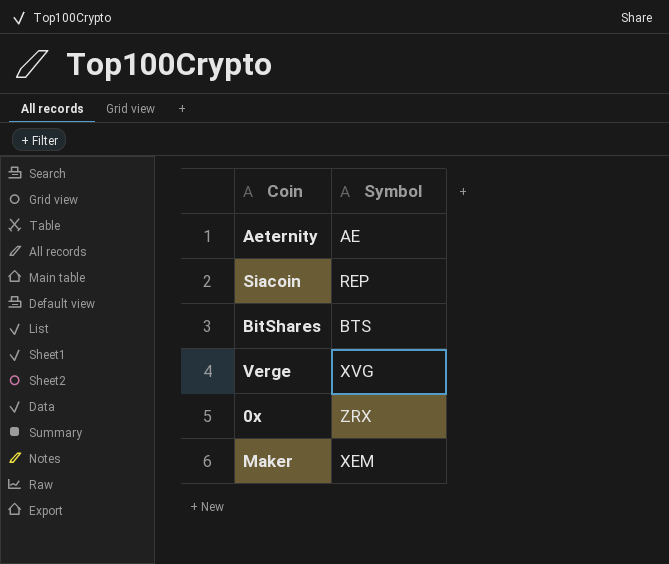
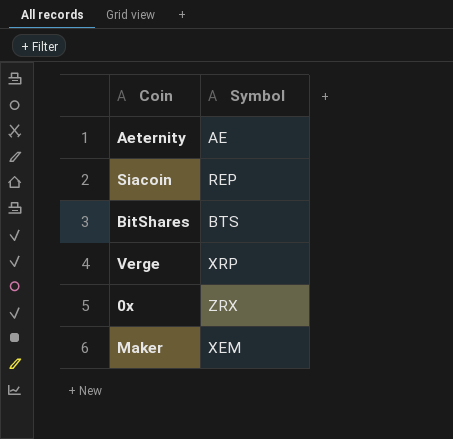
Verge | Symbol: XVG -> XRP

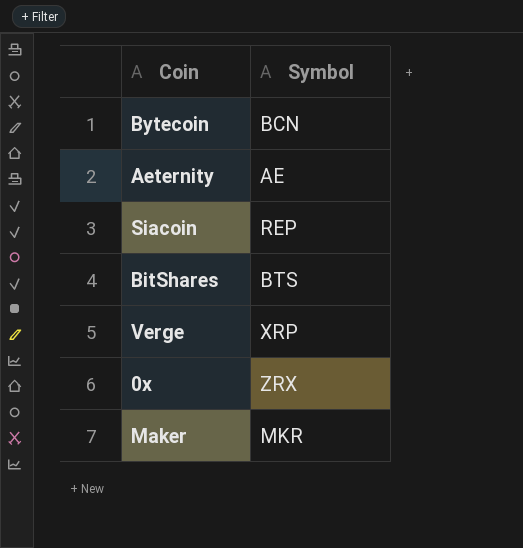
row Bytecoin: none -> BCN
Maker | Symbol: XEM -> MKR

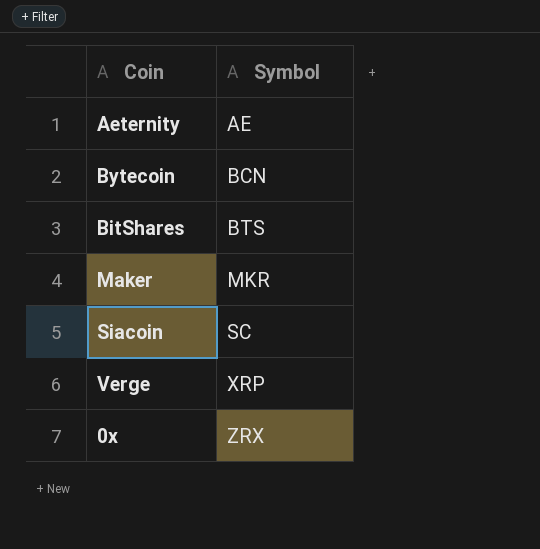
row order: none -> Symbol ascending
Siacoin | Symbol: REP -> SC

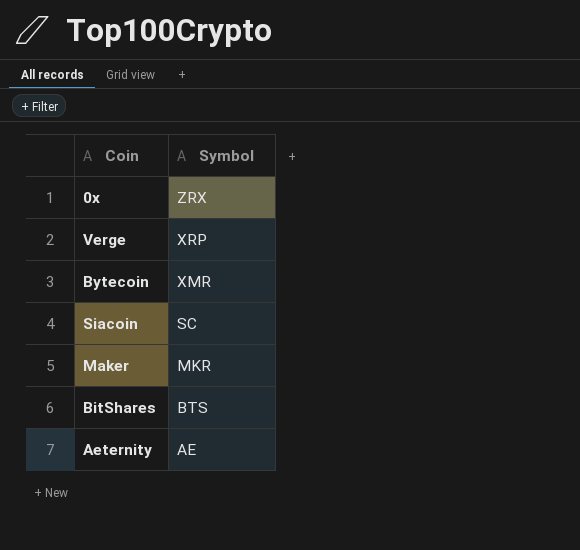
row order: Symbol ascending -> Symbol descending
Bytecoin | Symbol: BCN -> XMR

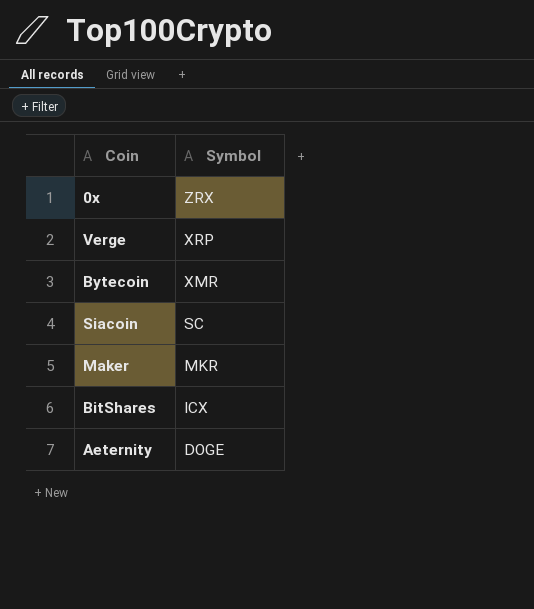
BitShares | Symbol: BTS -> ICX
Aeternity | Symbol: AE -> DOGE

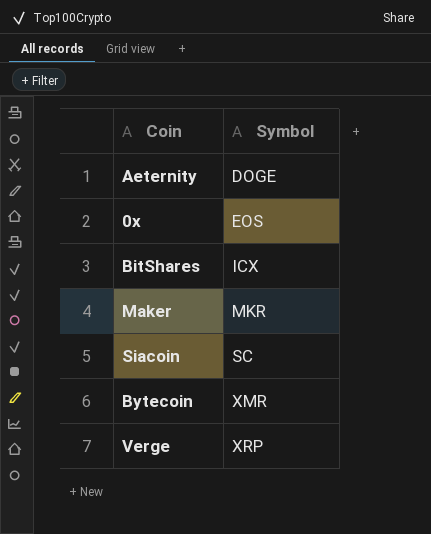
row order: Symbol descending -> Symbol ascending
0x | Symbol: ZRX -> EOS

